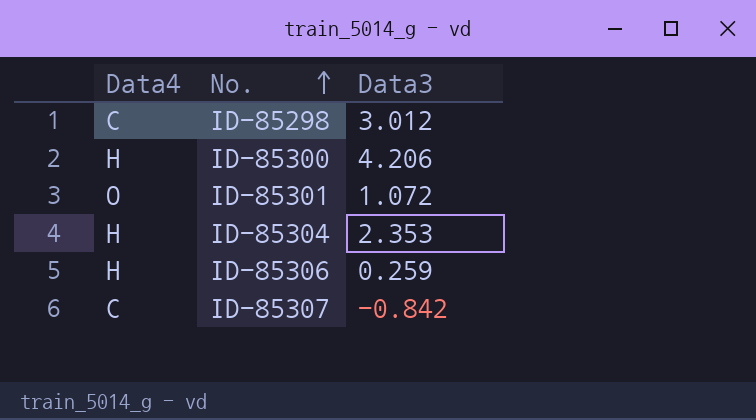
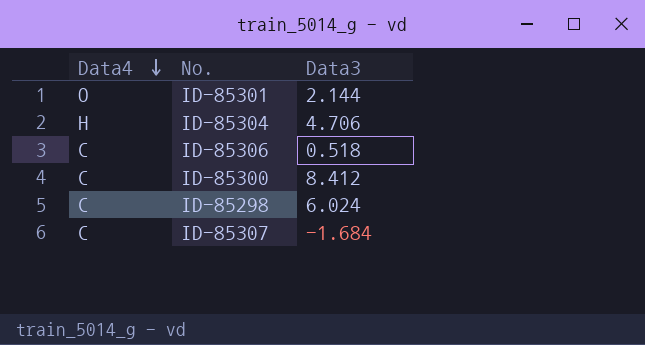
row order: No. ascending -> Data4 descending
ID-85301 | Data3: 1.072 -> 2.144
ID-85304 | Data3: 2.353 -> 4.706
ID-85306 | Data4: H -> C
ID-85306 | Data3: 0.259 -> 0.518
ID-85300 | Data4: H -> C
ID-85300 | Data3: 4.206 -> 8.412
ID-85298 | Data3: 3.012 -> 6.024
ID-85307 | Data3: -0.842 -> -1.684

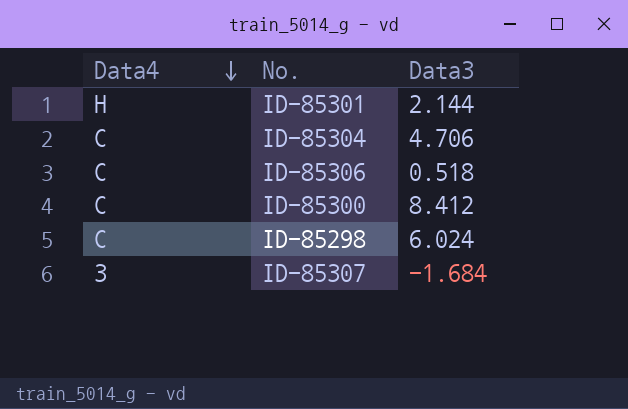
ID-85301 | Data4: O -> H
ID-85304 | Data4: H -> C
ID-85307 | Data4: C -> 3

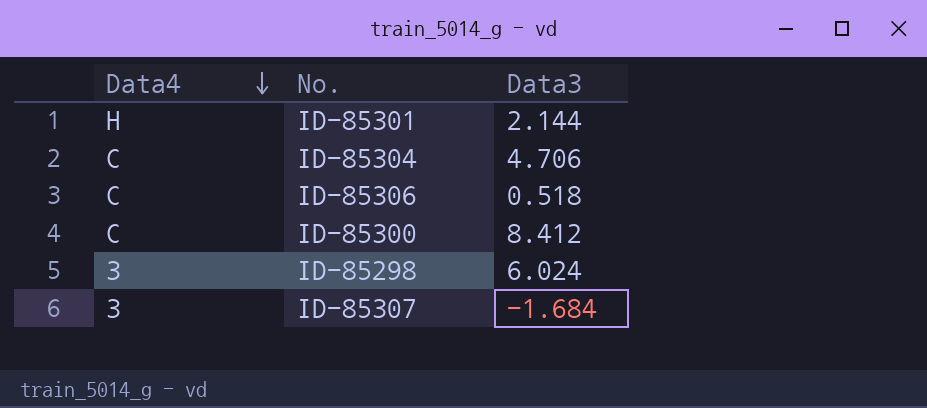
ID-85298 | Data4: C -> 3

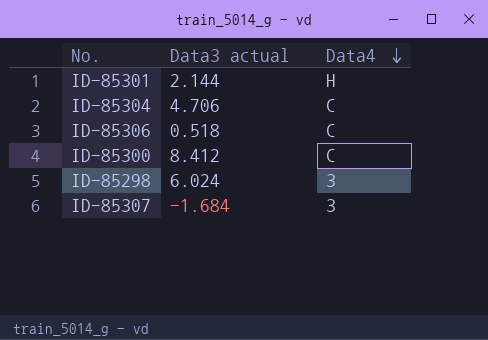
column name: Data3 -> Data3 actual
column Data4 | position: 1 -> 3

